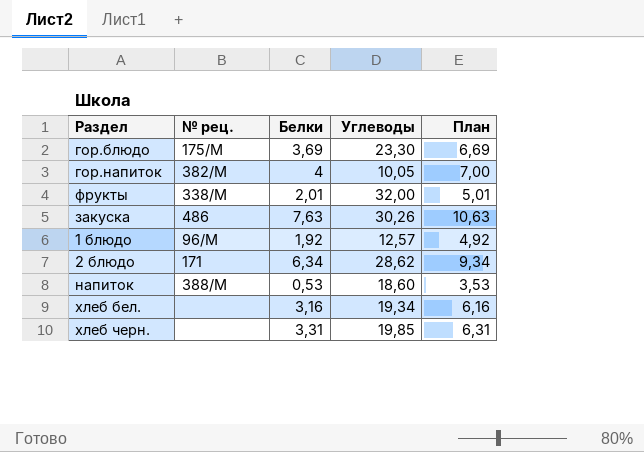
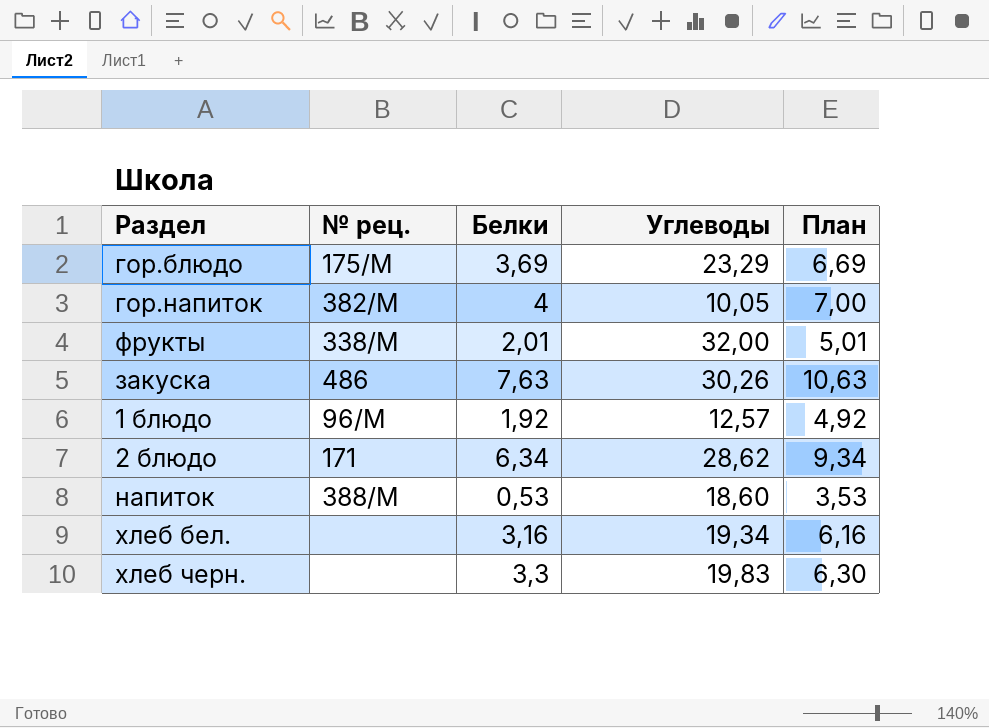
гор.блюдо | Углеводы: 23,30 -> 23,29
хлеб черн. | Белки: 3,31 -> 3,3
хлеб черн. | Углеводы: 19,85 -> 19,83
хлеб черн. | План: 6,31 -> 6,30

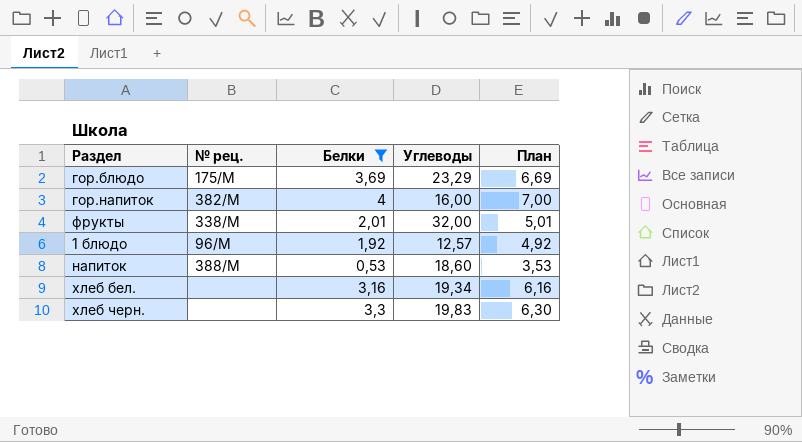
filter: none -> Белки <= 4
гор.напиток | Углеводы: 10,05 -> 16,00

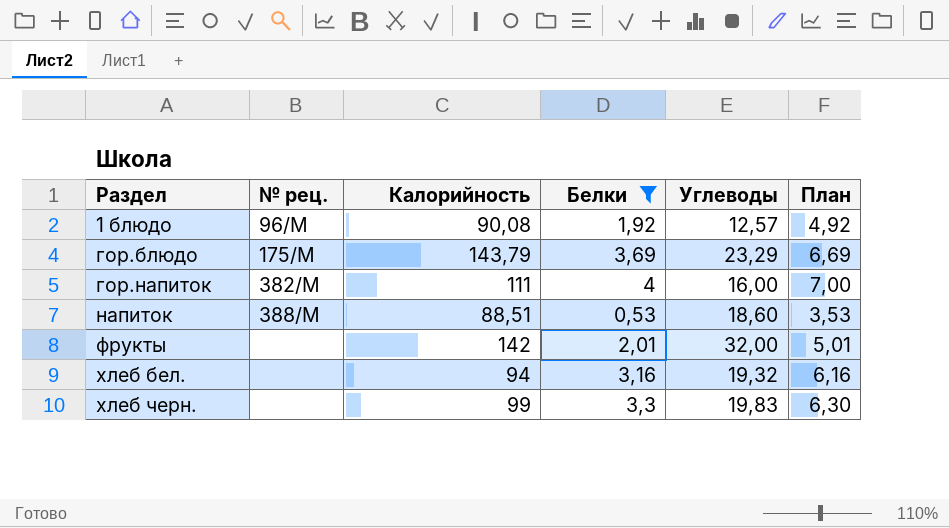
row order: none -> Раздел ascending
column Калорийность | position: none -> 3
фрукты | № рец.: 338/М -> none
хлеб бел. | Углеводы: 19,34 -> 19,32

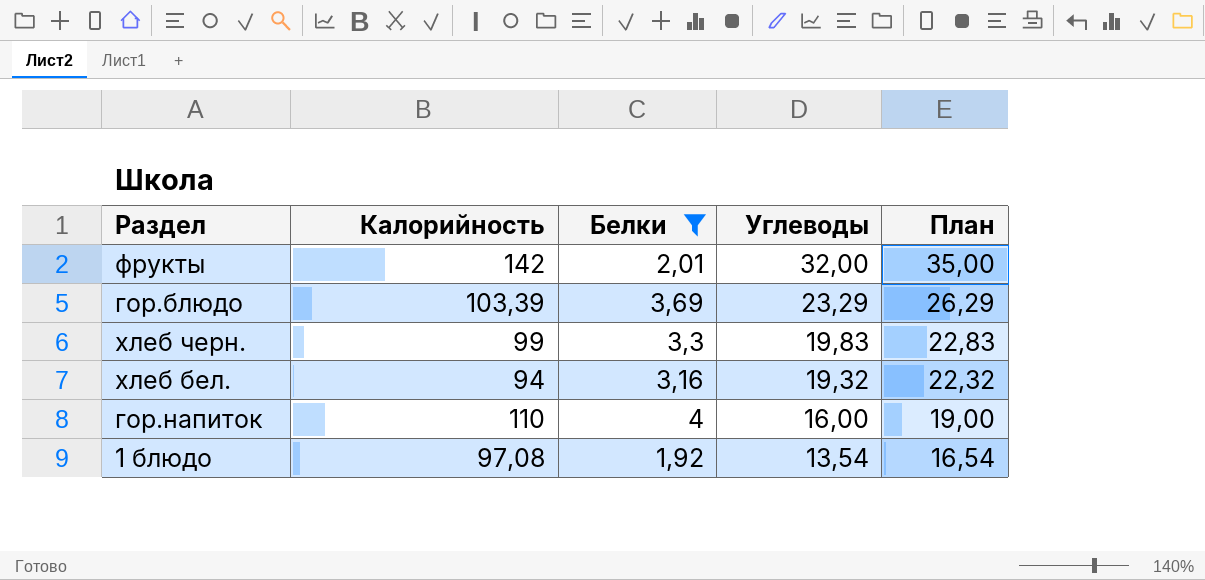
row order: Раздел ascending -> Углеводы descending
column № рец. | position: 2 -> none
column План | formula: [Белки] + 3 -> [Углеводы] + 3
row напиток: 388/М | 88,51 | 0,53 | 18,60 | 3,53 -> none
гор.блюдо | Калорийность: 143,79 -> 103,39
гор.напиток | Калорийность: 111 -> 110
1 блюдо | Калорийность: 90,08 -> 97,08
1 блюдо | Углеводы: 12,57 -> 13,54

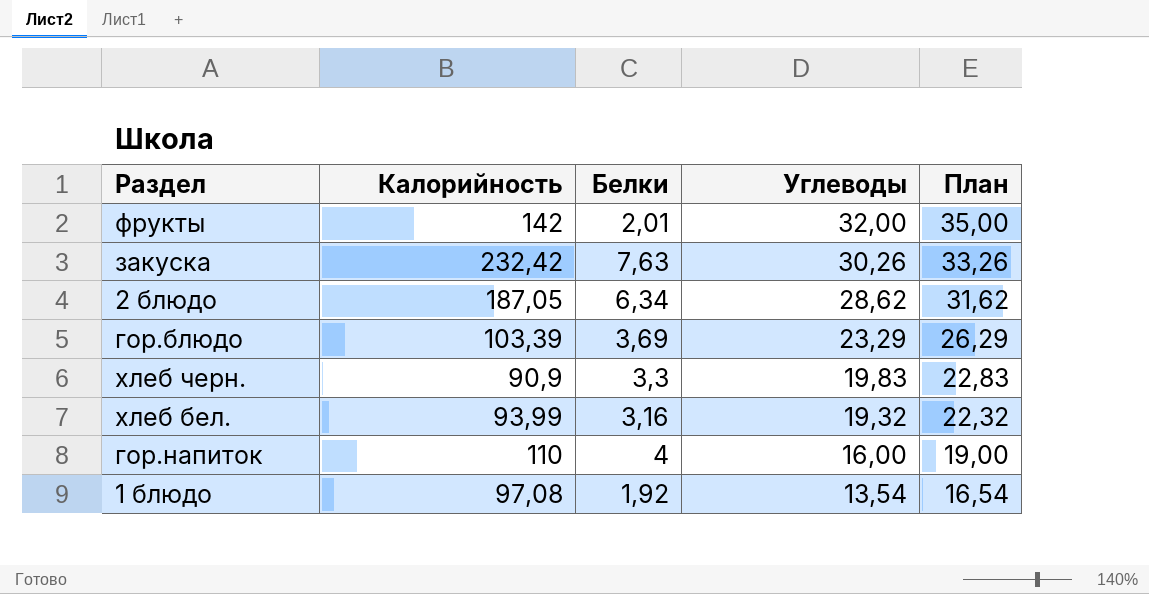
filter: Белки <= 4 -> none
хлеб черн. | Калорийность: 99 -> 90,9
хлеб бел. | Калорийность: 94 -> 93,99

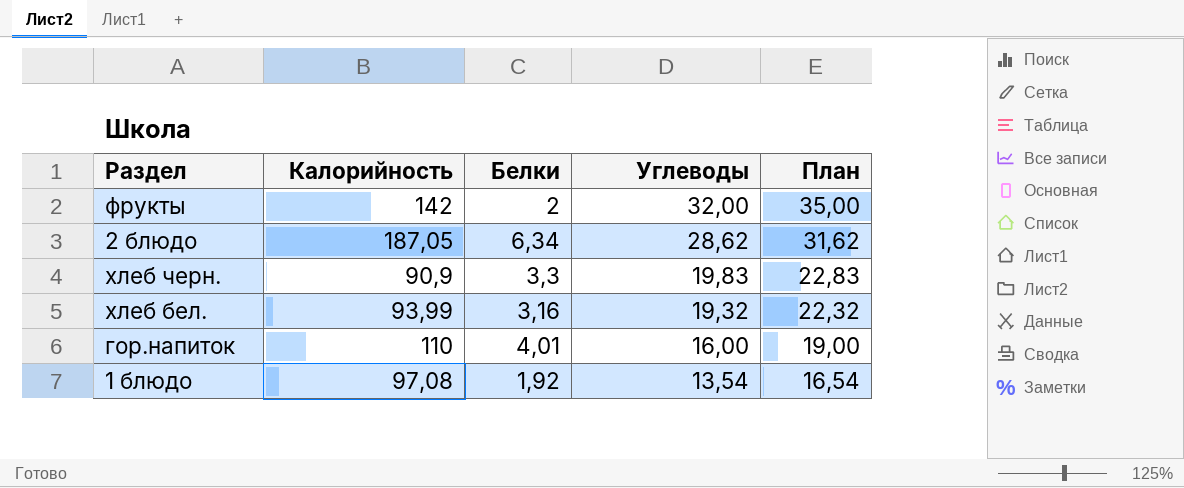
row закуска: 232,42 | 7,63 | 30,26 | 33,26 -> none
row гор.блюдо: 103,39 | 3,69 | 23,29 | 26,29 -> none
фрукты | Белки: 2,01 -> 2
гор.напиток | Белки: 4 -> 4,01

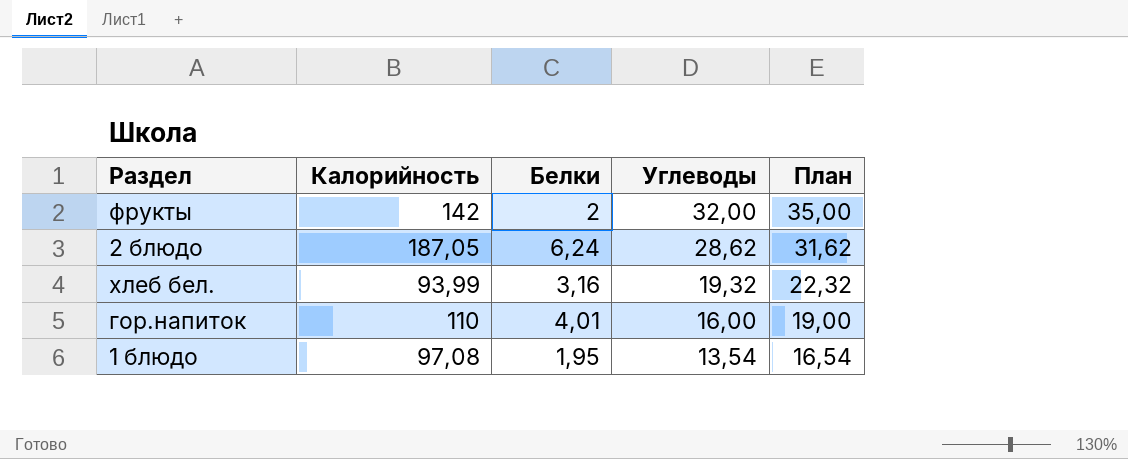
row хлеб черн.: 90,9 | 3,3 | 19,83 | 22,83 -> none
2 блюдо | Белки: 6,34 -> 6,24
1 блюдо | Белки: 1,92 -> 1,95

